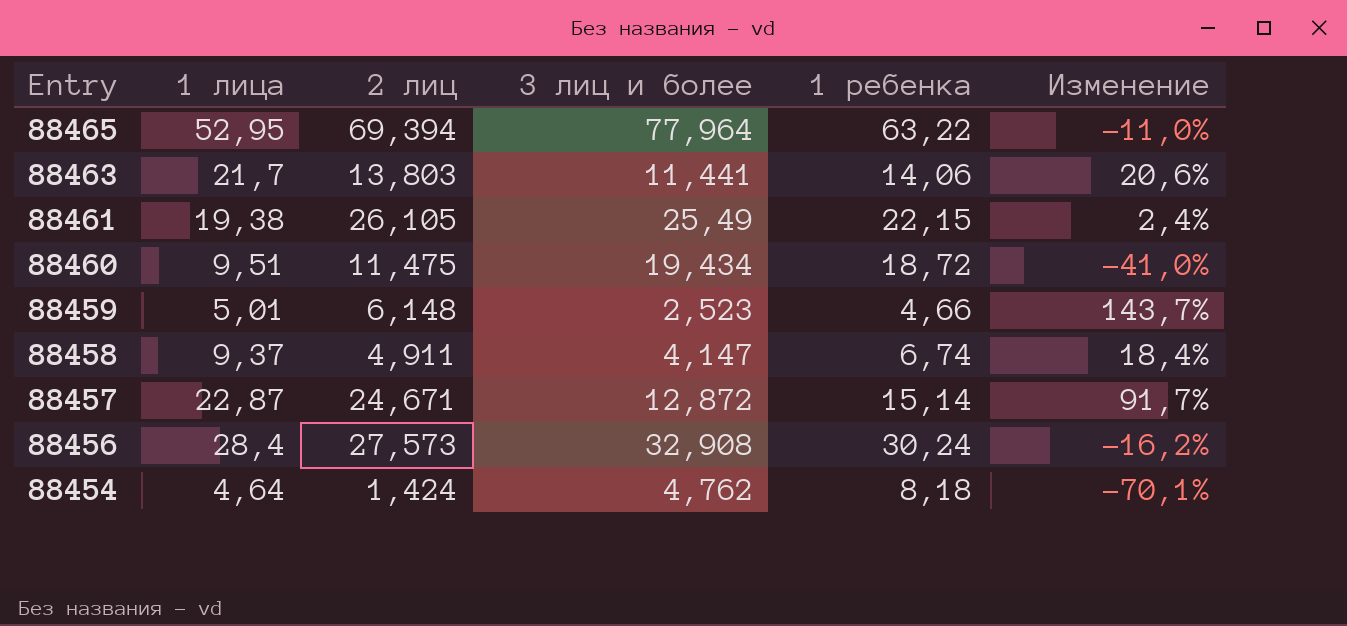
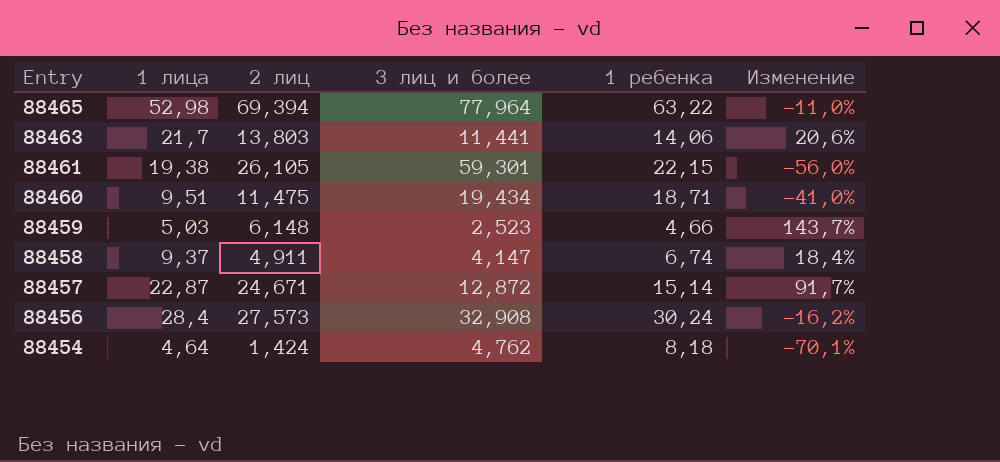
88465 | 1 лица: 52,95 -> 52,98
88461 | 3 лиц и более: 25,49 -> 59,301
88461 | Изменение: 2,4% -> -56,0%
88460 | 1 ребенка: 18,72 -> 18,71
88459 | 1 лица: 5,01 -> 5,03

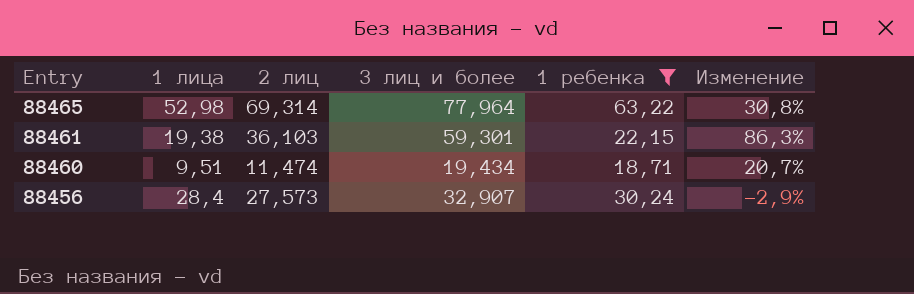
filter: none -> 1 ребенка >= 18,71
column Изменение | formula: ([2 лиц] - [3 лиц и более]) / [3 лиц и более] -> ([2 лиц] - [1 лица]) / [1 лица]
88465 | 2 лиц: 69,394 -> 69,314
88461 | 2 лиц: 26,105 -> 36,103
88460 | 2 лиц: 11,475 -> 11,474
88456 | 3 лиц и более: 32,908 -> 32,907

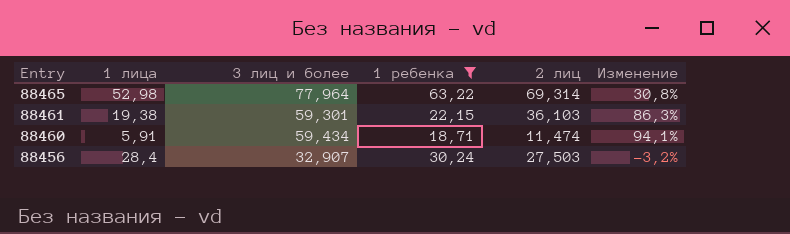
column 2 лиц | position: 3 -> 5
88460 | 1 лица: 9,51 -> 5,91
88460 | 3 лиц и более: 19,434 -> 59,434
88460 | Изменение: 20,7% -> 94,1%
88456 | 2 лиц: 27,573 -> 27,503
88456 | Изменение: -2,9% -> -3,2%

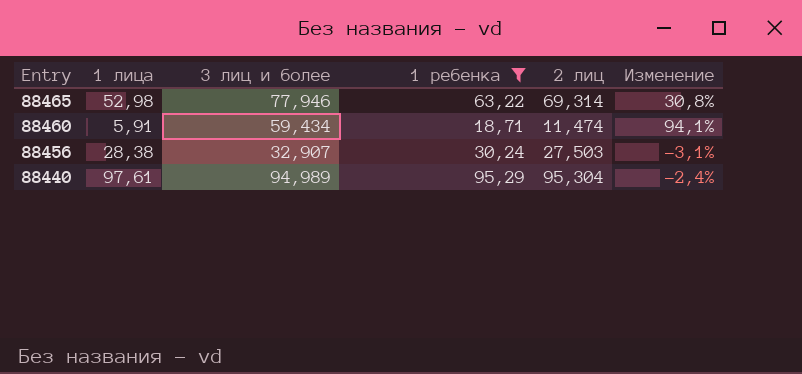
row 88461: 19,38 | 59,301 | 22,15 | 36,103 | 86,3% -> none
88465 | 3 лиц и более: 77,964 -> 77,946
88456 | 1 лица: 28,4 -> 28,38
88456 | Изменение: -3,2% -> -3,1%
row 88440: none -> 97,61 | 94,989 | 95,29 | 95,304 | -2,4%

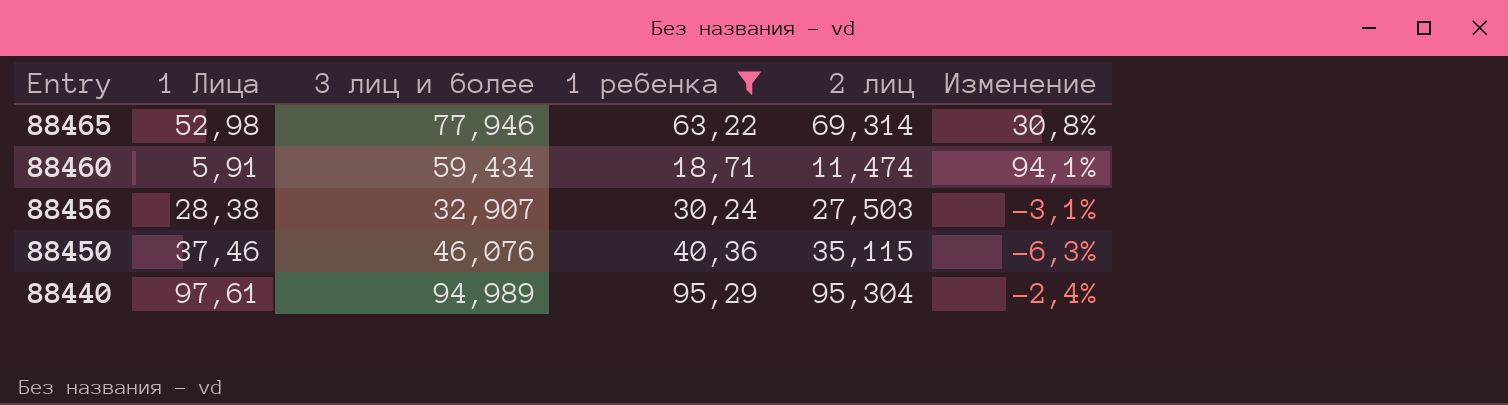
column name: 1 лица -> 1 Лица
row 88450: none -> 37,46 | 46,076 | 40,36 | 35,115 | -6,3%

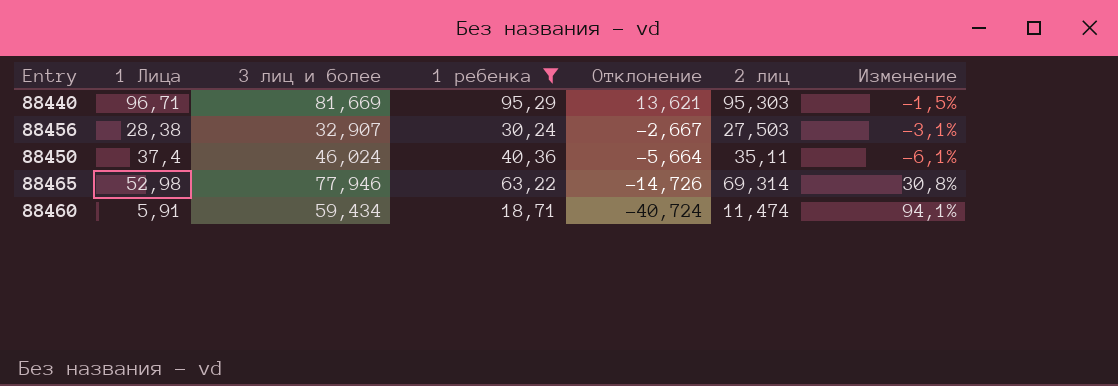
row order: Entry descending -> Отклонение descending
column Отклонение | formula: none -> [1 ребенка] - [3 лиц и более]
88440 | 1 Лица: 97,61 -> 96,71
88440 | 3 лиц и более: 94,989 -> 81,669
88440 | 2 лиц: 95,304 -> 95,303
88440 | Изменение: -2,4% -> -1,5%
88450 | 1 Лица: 37,46 -> 37,4
88450 | 3 лиц и более: 46,076 -> 46,024
88450 | 2 лиц: 35,115 -> 35,11
88450 | Изменение: -6,3% -> -6,1%

